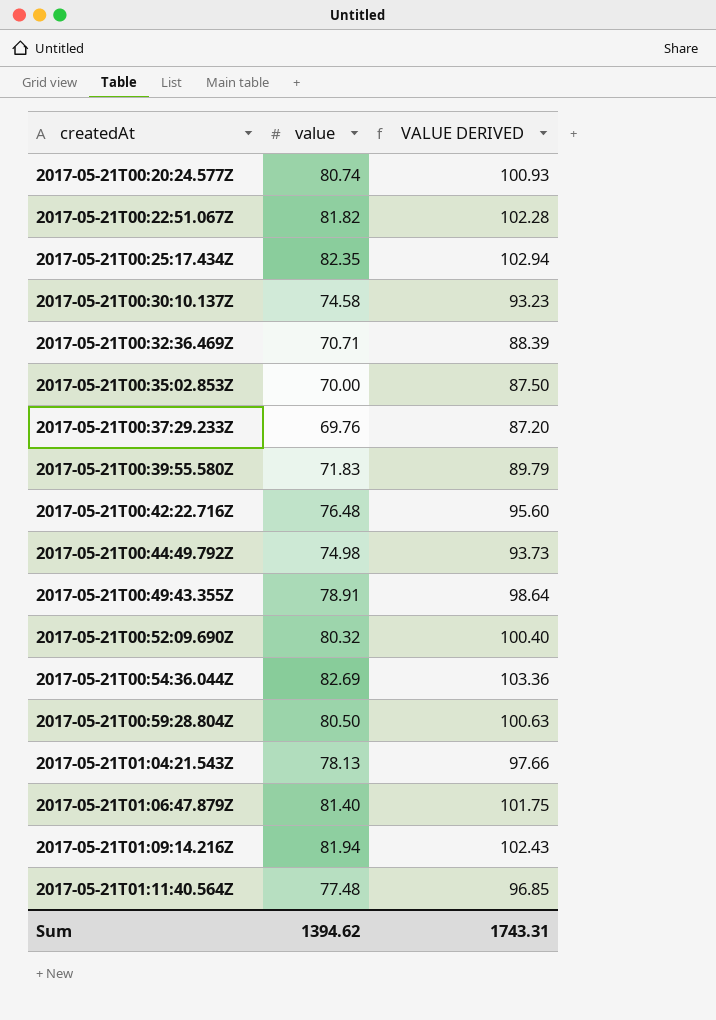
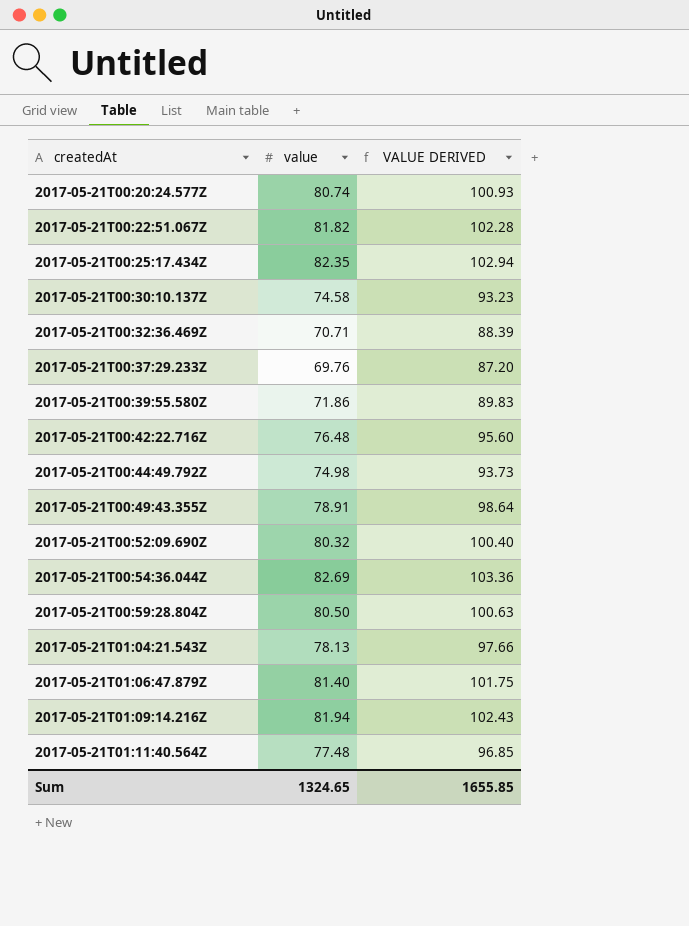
row 2017-05-21T00:35:02.853Z: 70.00 | 87.50 -> none
2017-05-21T00:39:55.580Z | value: 71.83 -> 71.86
2017-05-21T00:39:55.580Z | VALUE DERIVED: 89.79 -> 89.83
Sum | value: 1394.62 -> 1324.65
Sum | VALUE DERIVED: 1743.31 -> 1655.85

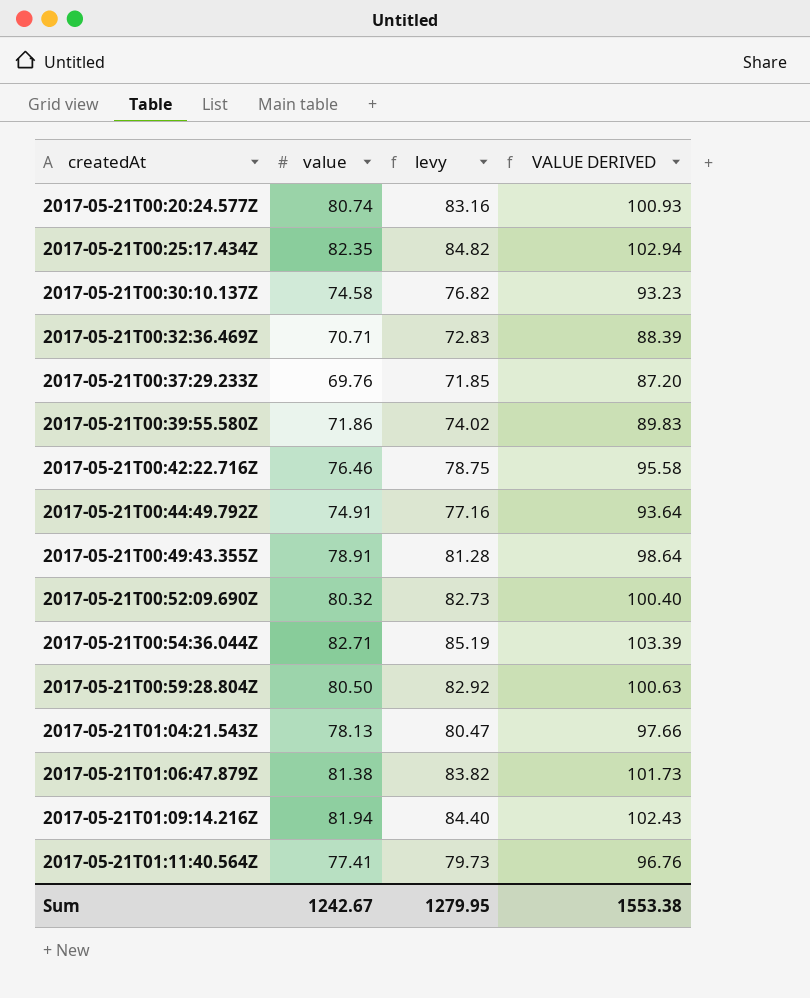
column levy | formula: none -> [value] * 1.03
row 2017-05-21T00:22:51.067Z: 81.82 | 102.28 -> none
2017-05-21T00:42:22.716Z | value: 76.48 -> 76.46
2017-05-21T00:42:22.716Z | VALUE DERIVED: 95.60 -> 95.58
2017-05-21T00:44:49.792Z | value: 74.98 -> 74.91
2017-05-21T00:44:49.792Z | VALUE DERIVED: 93.73 -> 93.64
2017-05-21T00:54:36.044Z | value: 82.69 -> 82.71
2017-05-21T00:54:36.044Z | VALUE DERIVED: 103.36 -> 103.39
2017-05-21T01:06:47.879Z | value: 81.40 -> 81.38
2017-05-21T01:06:47.879Z | VALUE DERIVED: 101.75 -> 101.73
2017-05-21T01:11:40.564Z | value: 77.48 -> 77.41
2017-05-21T01:11:40.564Z | VALUE DERIVED: 96.85 -> 96.76
Sum | value: 1324.65 -> 1242.67
Sum | VALUE DERIVED: 1655.85 -> 1553.38

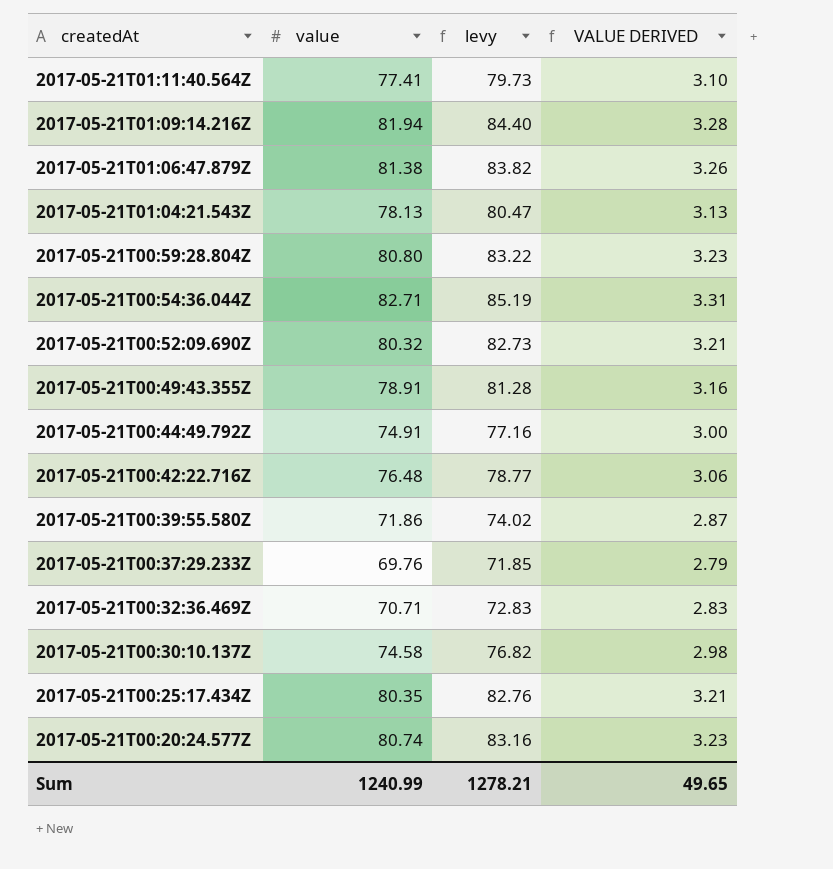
row order: createdAt ascending -> createdAt descending
column VALUE DERIVED | formula: [value] * 1.25 -> [value] * 0.04
2017-05-21T00:59:28.804Z | value: 80.50 -> 80.80
2017-05-21T00:59:28.804Z | levy: 82.92 -> 83.22
2017-05-21T00:42:22.716Z | value: 76.46 -> 76.48
2017-05-21T00:42:22.716Z | levy: 78.75 -> 78.77
2017-05-21T00:25:17.434Z | value: 82.35 -> 80.35
2017-05-21T00:25:17.434Z | levy: 84.82 -> 82.76
Sum | value: 1242.67 -> 1240.99
Sum | levy: 1279.95 -> 1278.21
Sum | VALUE DERIVED: 1553.38 -> 49.65

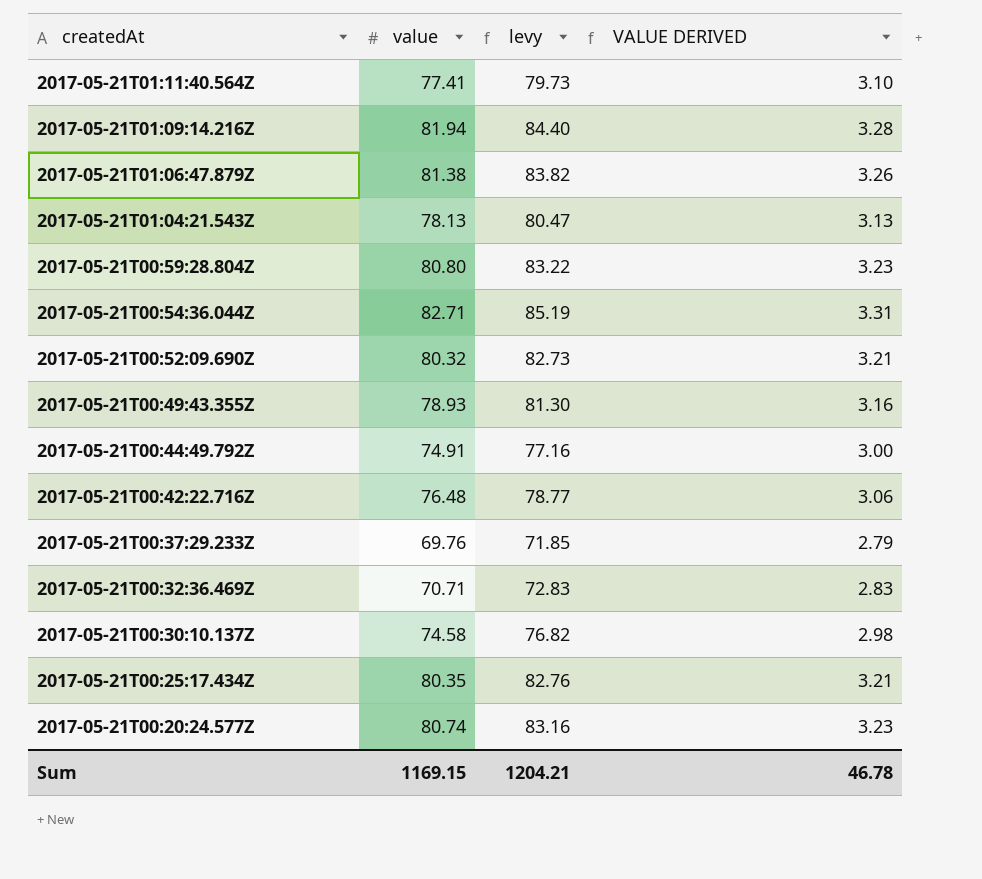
row 2017-05-21T00:39:55.580Z: 71.86 | 74.02 | 2.87 -> none
2017-05-21T00:49:43.355Z | value: 78.91 -> 78.93
2017-05-21T00:49:43.355Z | levy: 81.28 -> 81.30
Sum | value: 1240.99 -> 1169.15
Sum | levy: 1278.21 -> 1204.21
Sum | VALUE DERIVED: 49.65 -> 46.78

